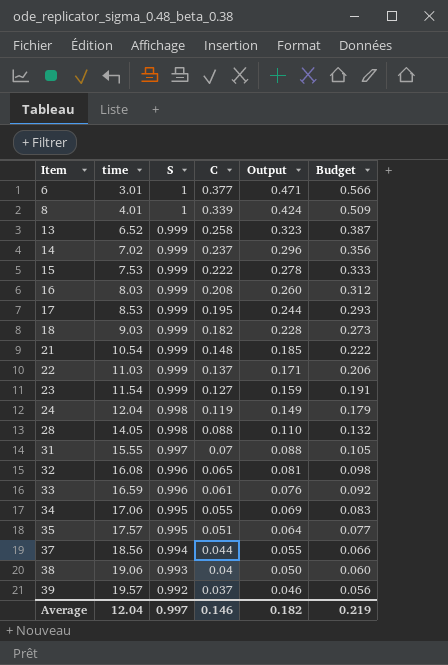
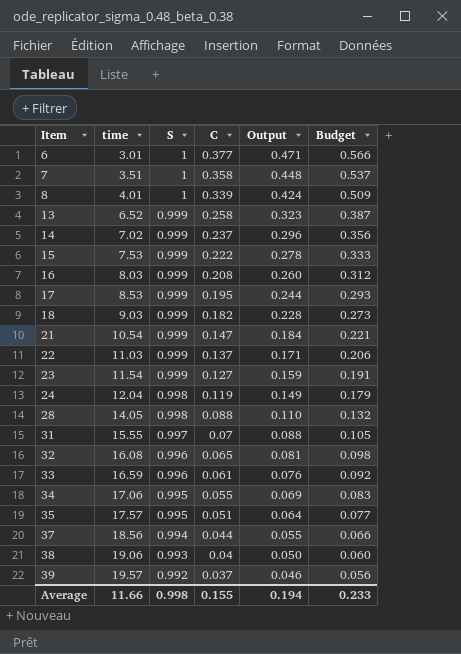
row 7: none -> 3.51 | 1 | 0.358 | 0.448 | 0.537
21 | C: 0.148 -> 0.147
21 | Output: 0.185 -> 0.184
21 | Budget: 0.222 -> 0.221
Average | time: 12.04 -> 11.66
Average | S: 0.997 -> 0.998
Average | C: 0.146 -> 0.155
Average | Output: 0.182 -> 0.194
Average | Budget: 0.219 -> 0.233

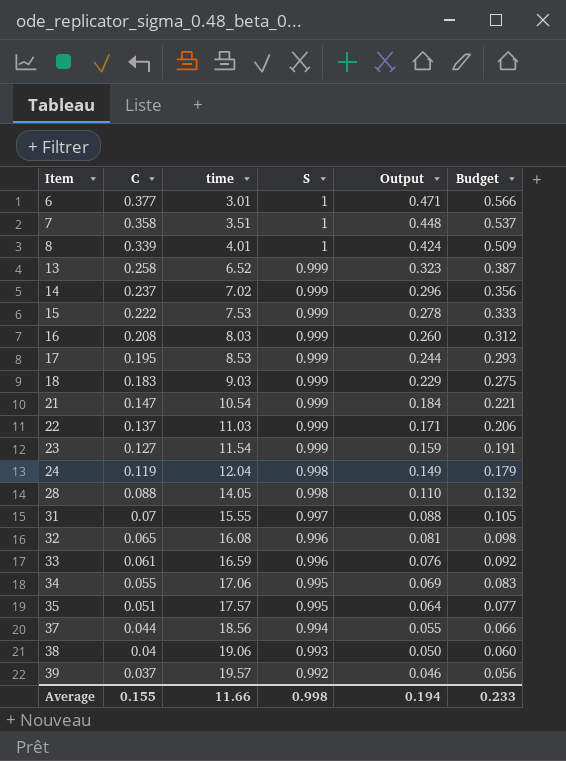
column C | position: 4 -> 2
18 | C: 0.182 -> 0.183
18 | Output: 0.228 -> 0.229
18 | Budget: 0.273 -> 0.275

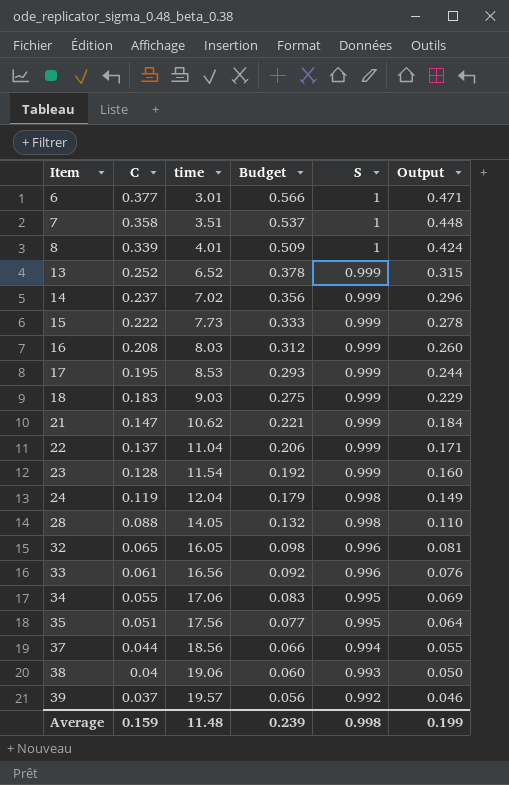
column Budget | position: 6 -> 4
row 31: 0.07 | 15.55 | 0.997 | 0.088 | 0.105 -> none
13 | C: 0.258 -> 0.252
13 | Budget: 0.387 -> 0.378
13 | Output: 0.323 -> 0.315
15 | time: 7.53 -> 7.73
21 | time: 10.54 -> 10.62
22 | time: 11.03 -> 11.04
23 | C: 0.127 -> 0.128
23 | Budget: 0.191 -> 0.192
23 | Output: 0.159 -> 0.160
32 | time: 16.08 -> 16.05
33 | time: 16.59 -> 16.56
35 | time: 17.57 -> 17.56
Average | C: 0.155 -> 0.159
Average | time: 11.66 -> 11.48
Average | Budget: 0.233 -> 0.239
Average | Output: 0.194 -> 0.199

